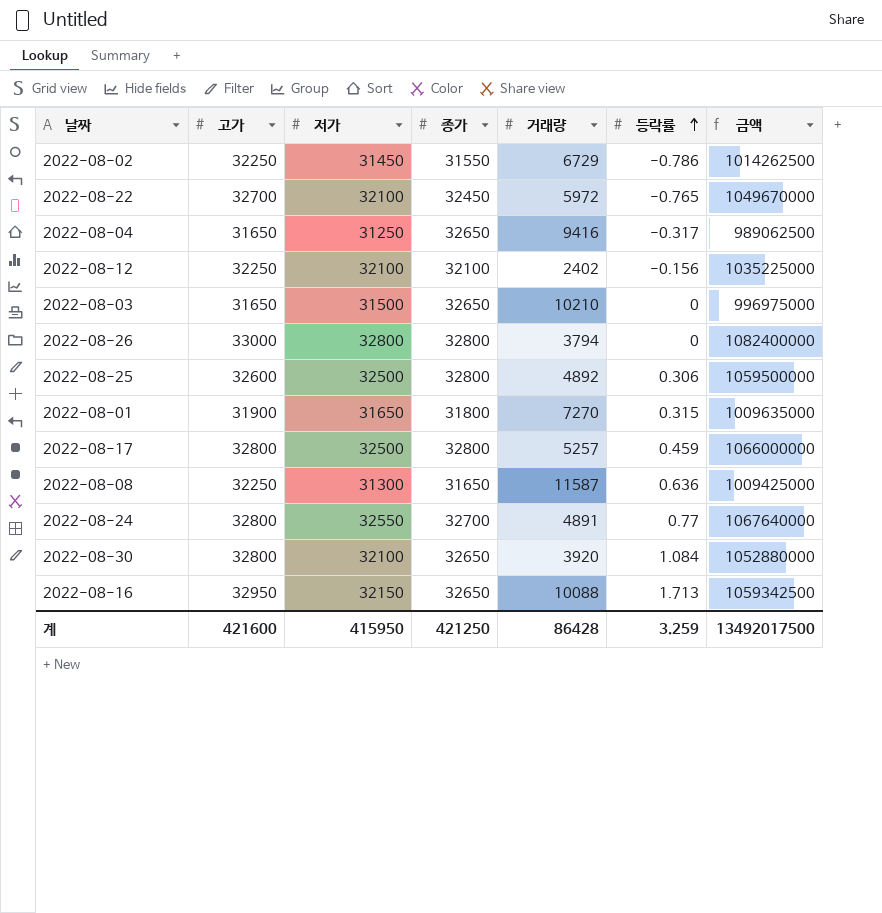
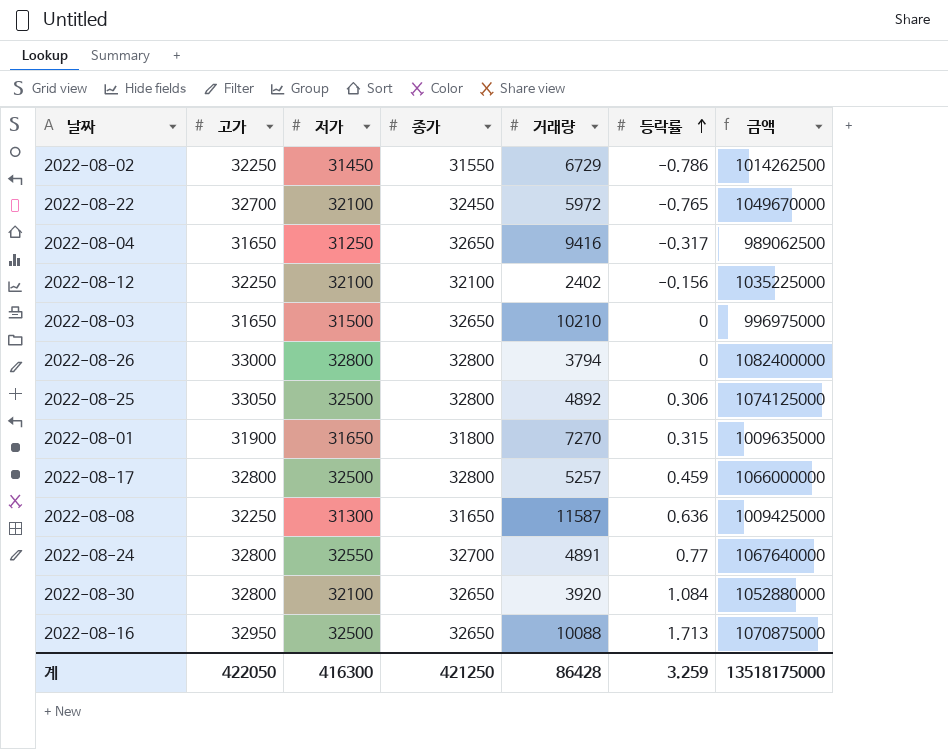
2022-08-25 | 고가: 32600 -> 33050
2022-08-25 | 금액: 1059500000 -> 1074125000
2022-08-16 | 저가: 32150 -> 32500
2022-08-16 | 금액: 1059342500 -> 1070875000
계 | 고가: 421600 -> 422050
계 | 저가: 415950 -> 416300
계 | 금액: 13492017500 -> 13518175000

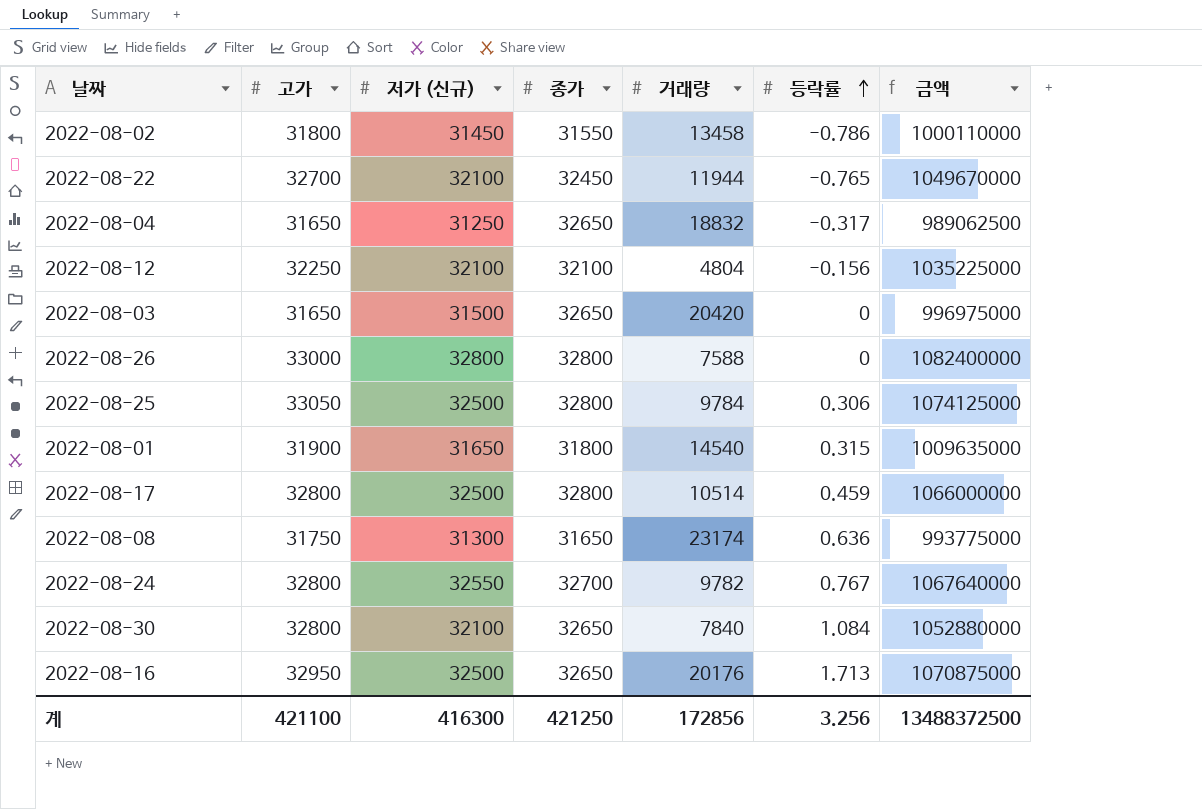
column name: 저가 -> 저가 (신규)
2022-08-02 | 고가: 32250 -> 31800
2022-08-02 | 거래량: 6729 -> 13458
2022-08-02 | 금액: 1014262500 -> 1000110000
2022-08-22 | 거래량: 5972 -> 11944
2022-08-04 | 거래량: 9416 -> 18832
2022-08-12 | 거래량: 2402 -> 4804
2022-08-03 | 거래량: 10210 -> 20420
2022-08-26 | 거래량: 3794 -> 7588
2022-08-25 | 거래량: 4892 -> 9784
2022-08-01 | 거래량: 7270 -> 14540
2022-08-17 | 거래량: 5257 -> 10514
2022-08-08 | 고가: 32250 -> 31750
2022-08-08 | 거래량: 11587 -> 23174
2022-08-08 | 금액: 1009425000 -> 993775000
2022-08-24 | 거래량: 4891 -> 9782
2022-08-24 | 등락률: 0.77 -> 0.767
2022-08-30 | 거래량: 3920 -> 7840
2022-08-16 | 거래량: 10088 -> 20176
계 | 고가: 422050 -> 421100
계 | 거래량: 86428 -> 172856
계 | 등락률: 3.259 -> 3.256
계 | 금액: 13518175000 -> 13488372500

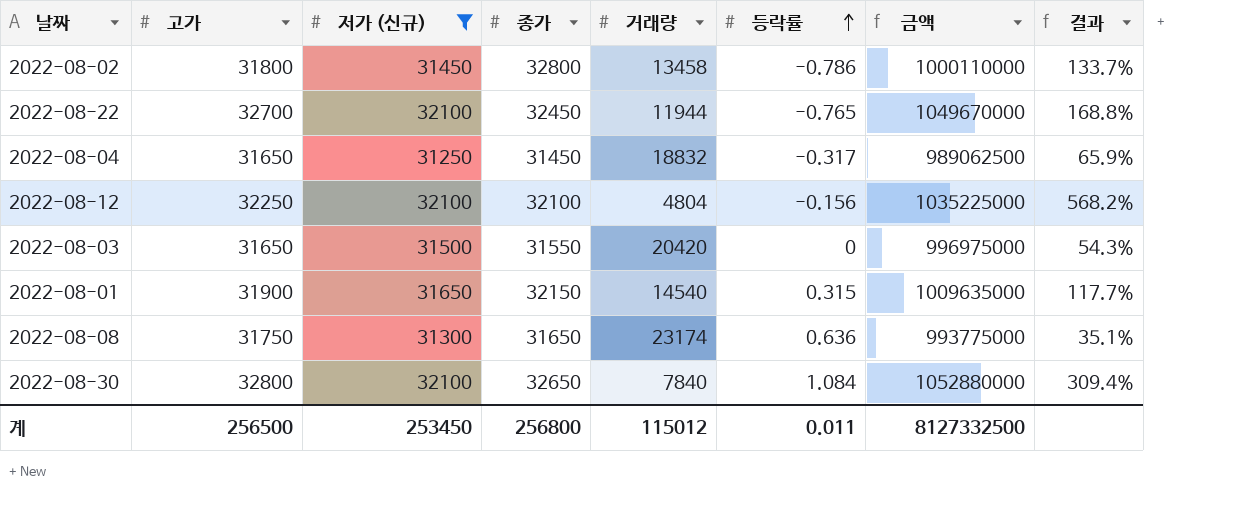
filter: none -> 저가 (신규) <= 32100
column 결과 | formula: none -> ([저가 (신규)] - [거래량]) / [거래량]
2022-08-02 | 종가: 31550 -> 32800
2022-08-04 | 종가: 32650 -> 31450
2022-08-03 | 종가: 32650 -> 31550
2022-08-01 | 종가: 31800 -> 32150
계 | 고가: 421100 -> 256500
계 | 저가 (신규): 416300 -> 253450
계 | 종가: 421250 -> 256800
계 | 거래량: 172856 -> 115012
계 | 등락률: 3.256 -> 0.011
계 | 금액: 13488372500 -> 8127332500

